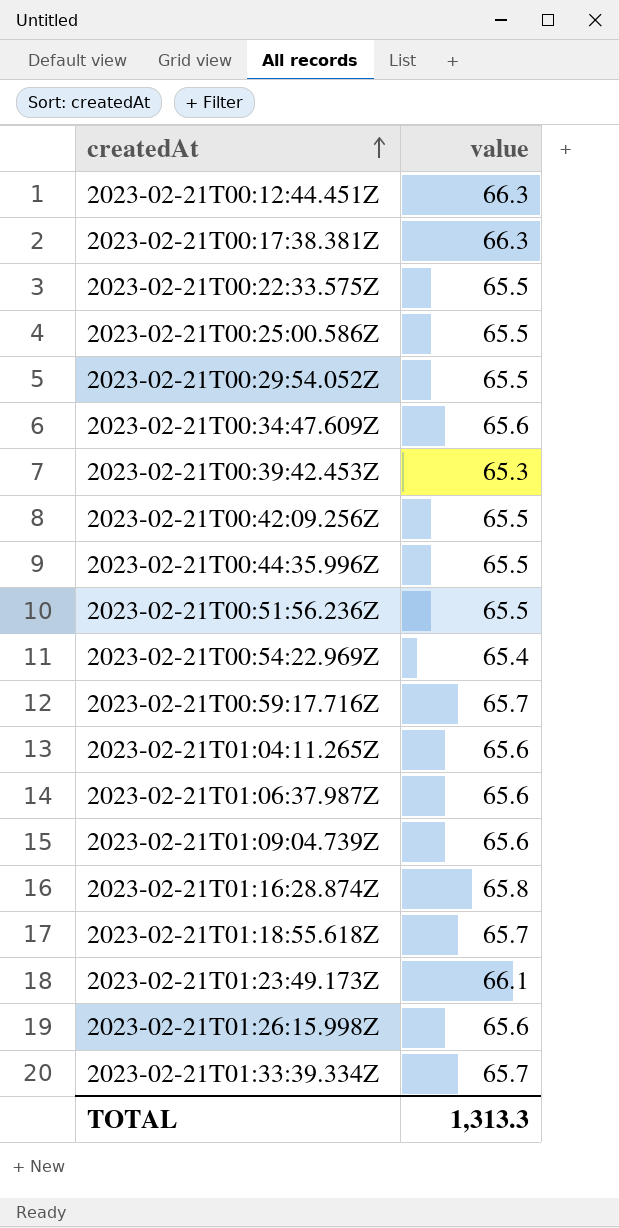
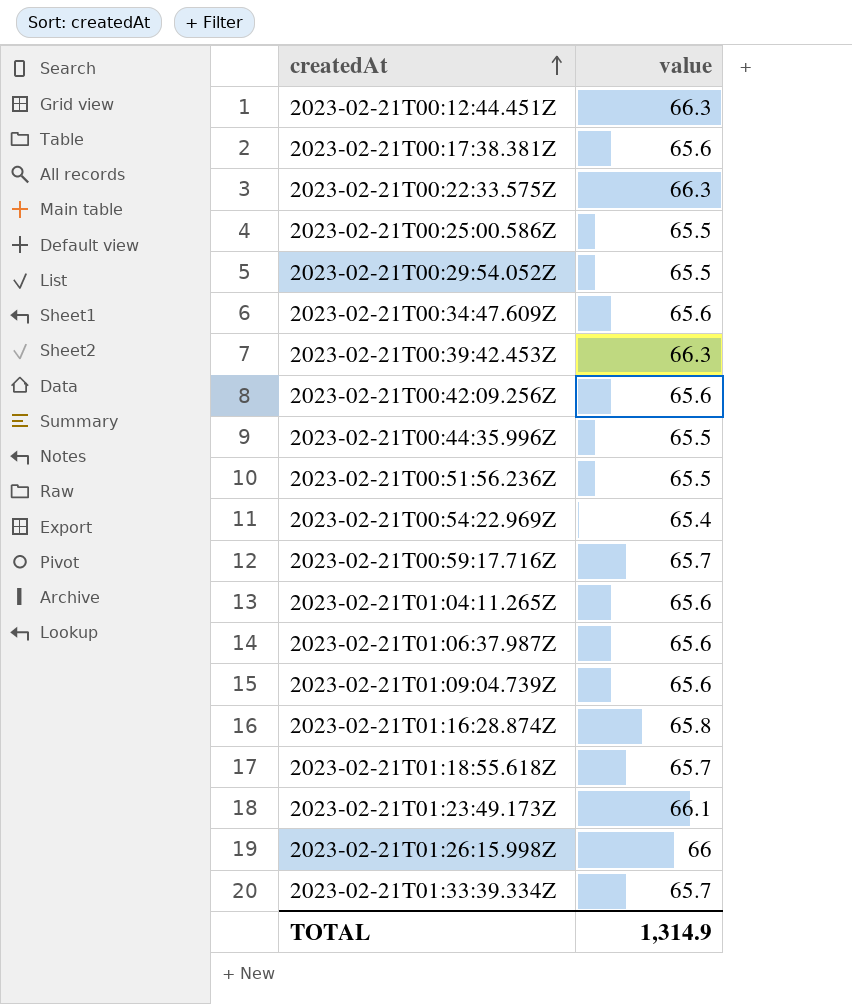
2023-02-21T00:17:38.381Z | value: 66.3 -> 65.6
2023-02-21T00:22:33.575Z | value: 65.5 -> 66.3
2023-02-21T00:39:42.453Z | value: 65.3 -> 66.3
2023-02-21T00:42:09.256Z | value: 65.5 -> 65.6
2023-02-21T01:26:15.998Z | value: 65.6 -> 66
TOTAL | value: 1,313.3 -> 1,314.9

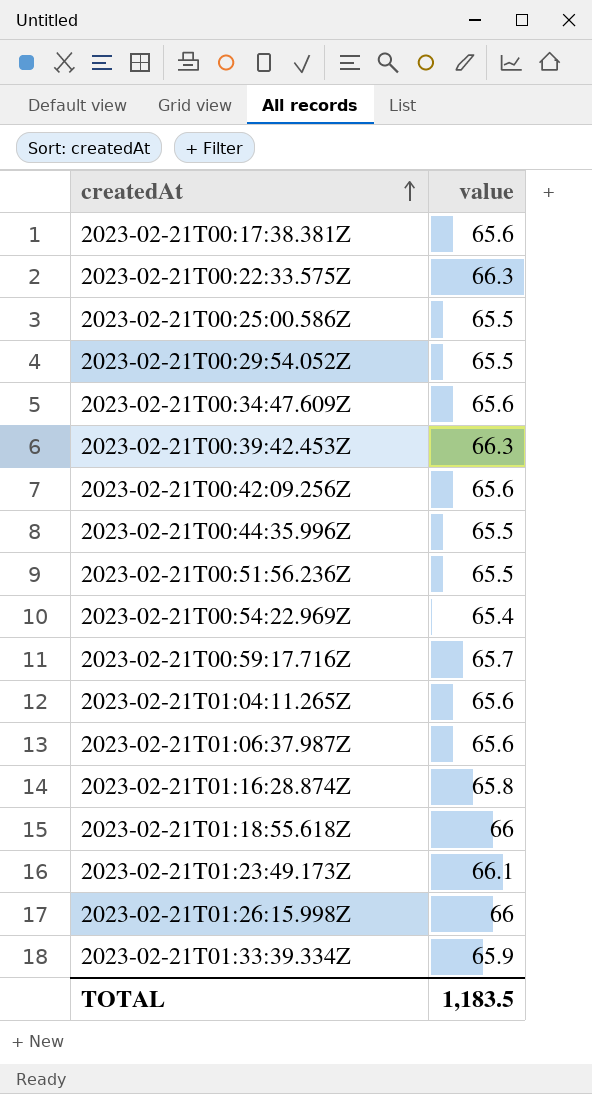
row 2023-02-21T00:12:44.451Z: 66.3 -> none
row 2023-02-21T01:09:04.739Z: 65.6 -> none
2023-02-21T01:18:55.618Z | value: 65.7 -> 66
2023-02-21T01:33:39.334Z | value: 65.7 -> 65.9
TOTAL | value: 1,314.9 -> 1,183.5

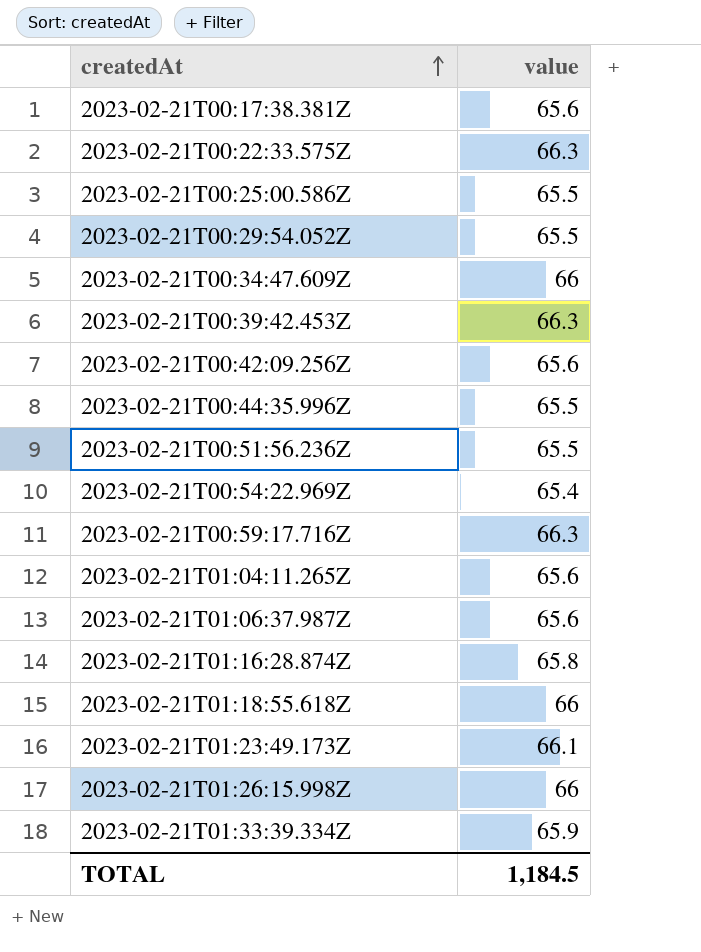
2023-02-21T00:34:47.609Z | value: 65.6 -> 66
2023-02-21T00:59:17.716Z | value: 65.7 -> 66.3
TOTAL | value: 1,183.5 -> 1,184.5

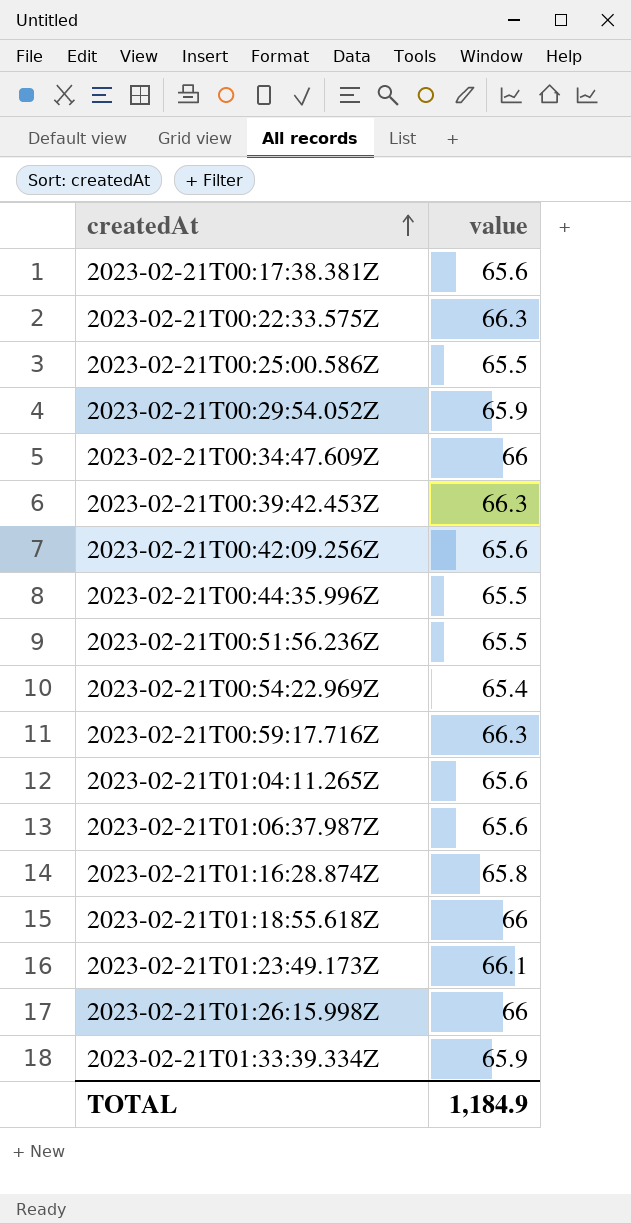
2023-02-21T00:29:54.052Z | value: 65.5 -> 65.9
TOTAL | value: 1,184.5 -> 1,184.9

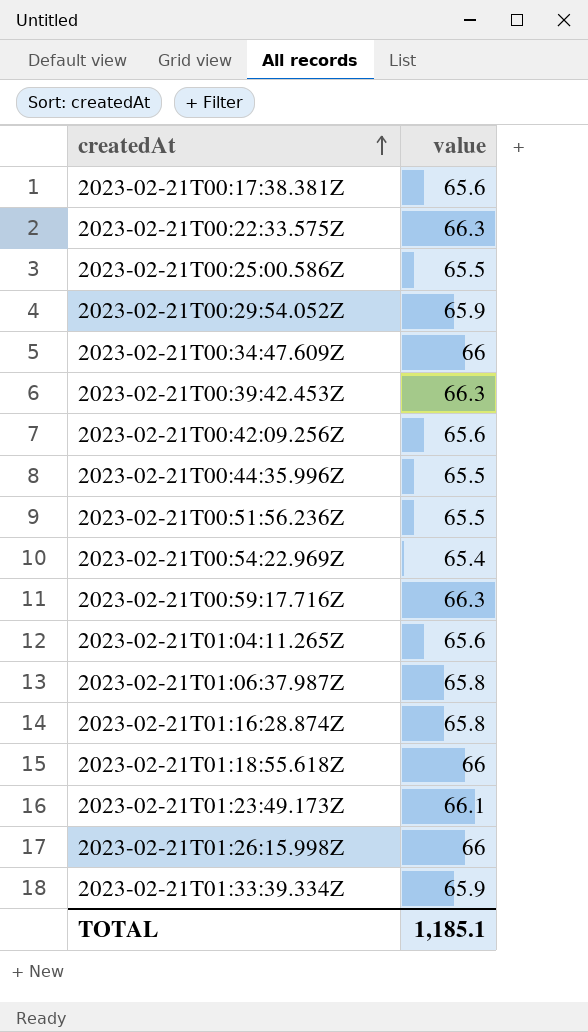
2023-02-21T01:06:37.987Z | value: 65.6 -> 65.8
TOTAL | value: 1,184.9 -> 1,185.1

